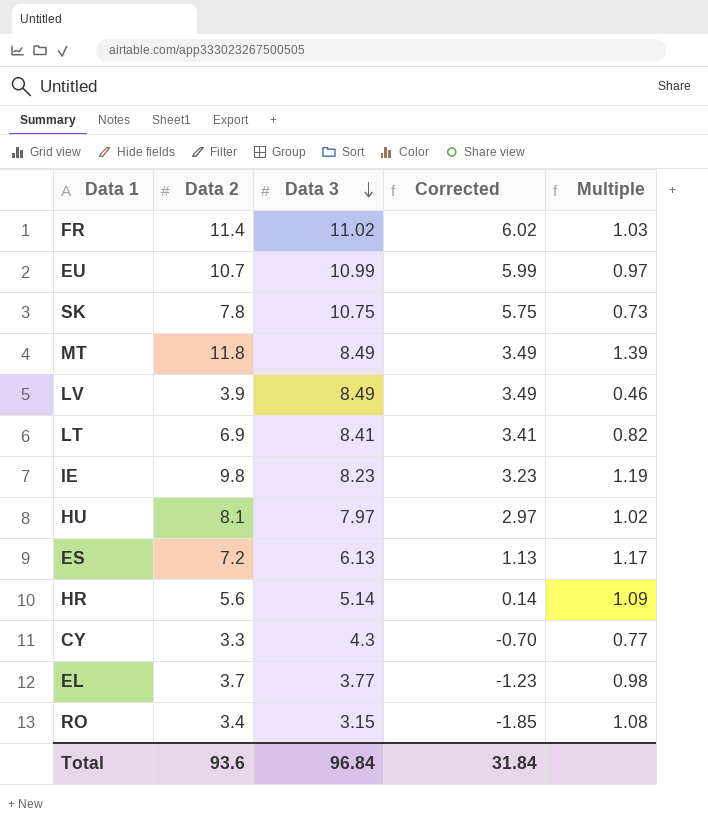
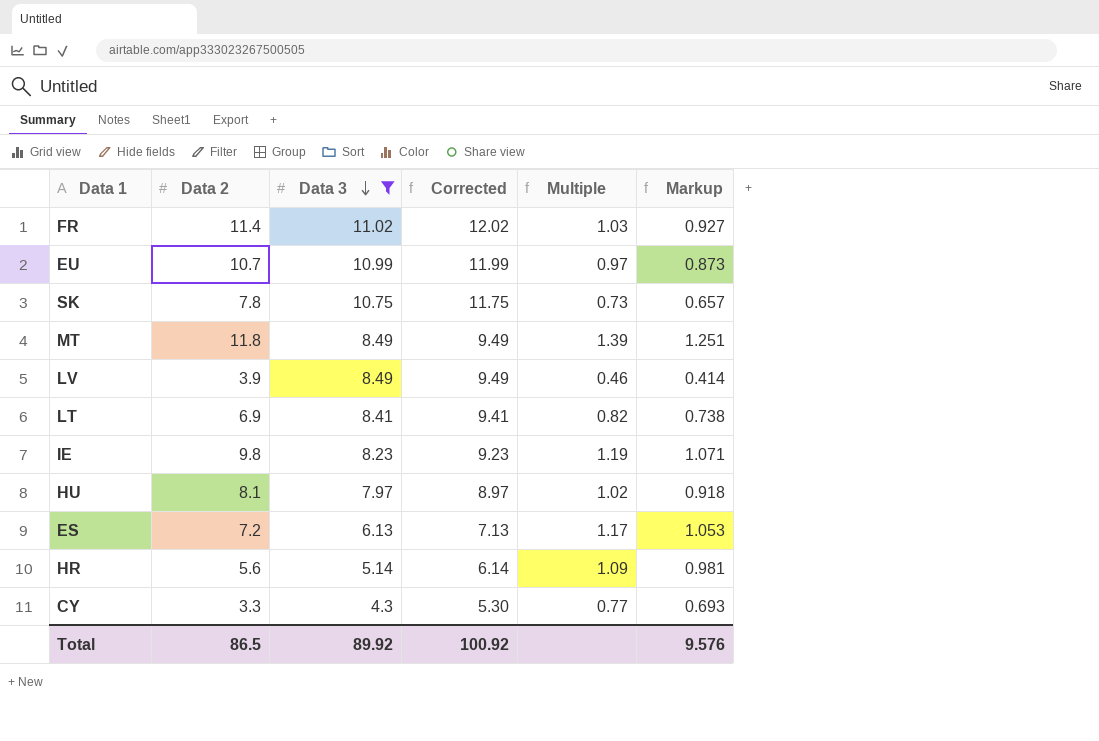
filter: none -> Data 3 >= 4.3
column Corrected | formula: [Data 3] - 5 -> [Data 3] + 1
column Markup | formula: none -> [Multiple] * 0.9
Total | Data 2: 93.6 -> 86.5
Total | Data 3: 96.84 -> 89.92
Total | Corrected: 31.84 -> 100.92

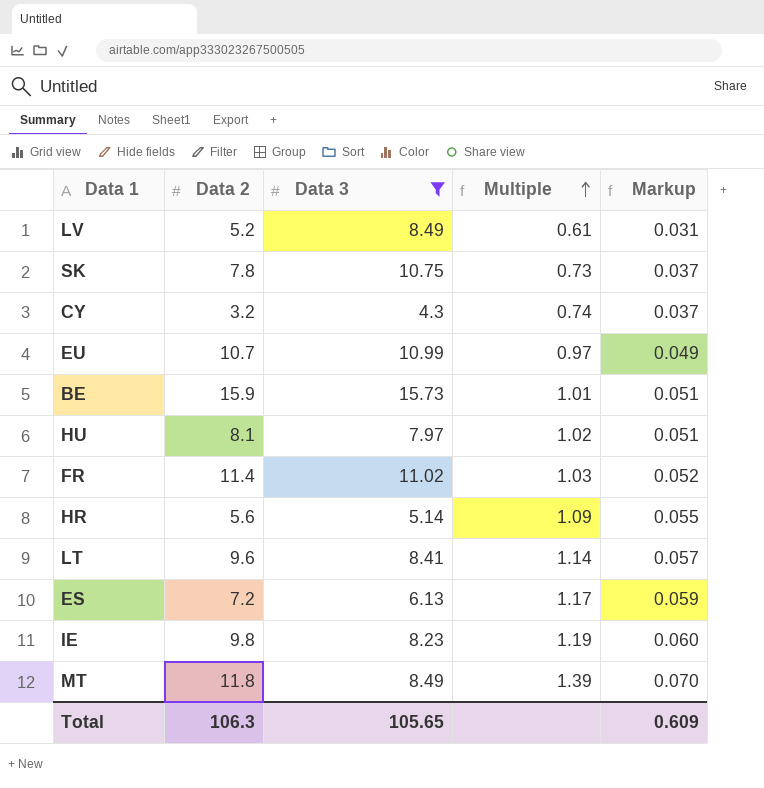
row order: Data 3 descending -> Multiple ascending
column Corrected | formula: [Data 3] + 1 -> none
column Markup | formula: [Multiple] * 0.9 -> [Multiple] * 0.05
LV | Data 2: 3.9 -> 5.2
LV | Multiple: 0.46 -> 0.61
CY | Data 2: 3.3 -> 3.2
CY | Multiple: 0.77 -> 0.74
row BE: none -> 15.9 | 15.73 | 1.01 | 0.051
LT | Data 2: 6.9 -> 9.6
LT | Multiple: 0.82 -> 1.14
Total | Data 2: 86.5 -> 106.3
Total | Data 3: 89.92 -> 105.65
Total | Markup: 9.576 -> 0.609

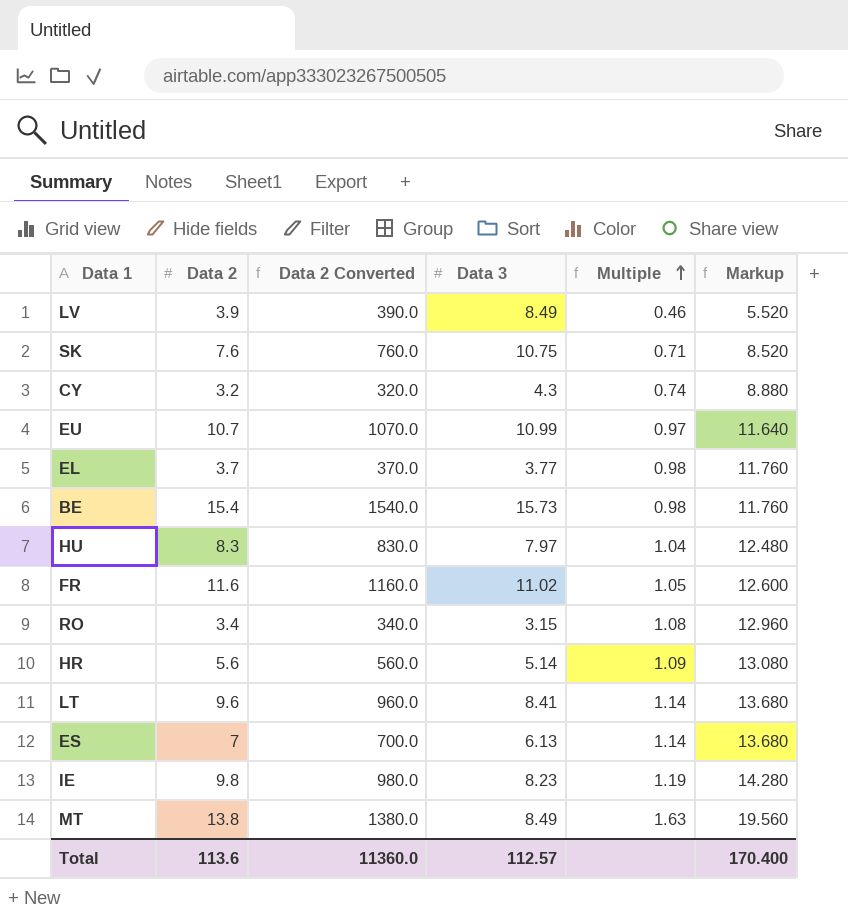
filter: Data 3 >= 4.3 -> none
column Data 2 Converted | formula: none -> [Data 2] * 100
column Markup | formula: [Multiple] * 0.05 -> [Multiple] * 12
LV | Data 2: 5.2 -> 3.9
LV | Multiple: 0.61 -> 0.46
SK | Data 2: 7.8 -> 7.6
SK | Multiple: 0.73 -> 0.71
BE | Data 2: 15.9 -> 15.4
BE | Multiple: 1.01 -> 0.98
HU | Data 2: 8.1 -> 8.3
HU | Multiple: 1.02 -> 1.04
FR | Data 2: 11.4 -> 11.6
FR | Multiple: 1.03 -> 1.05
ES | Data 2: 7.2 -> 7
ES | Multiple: 1.17 -> 1.14
MT | Data 2: 11.8 -> 13.8
MT | Multiple: 1.39 -> 1.63
Total | Data 2: 106.3 -> 113.6
Total | Data 3: 105.65 -> 112.57
Total | Markup: 0.609 -> 170.400

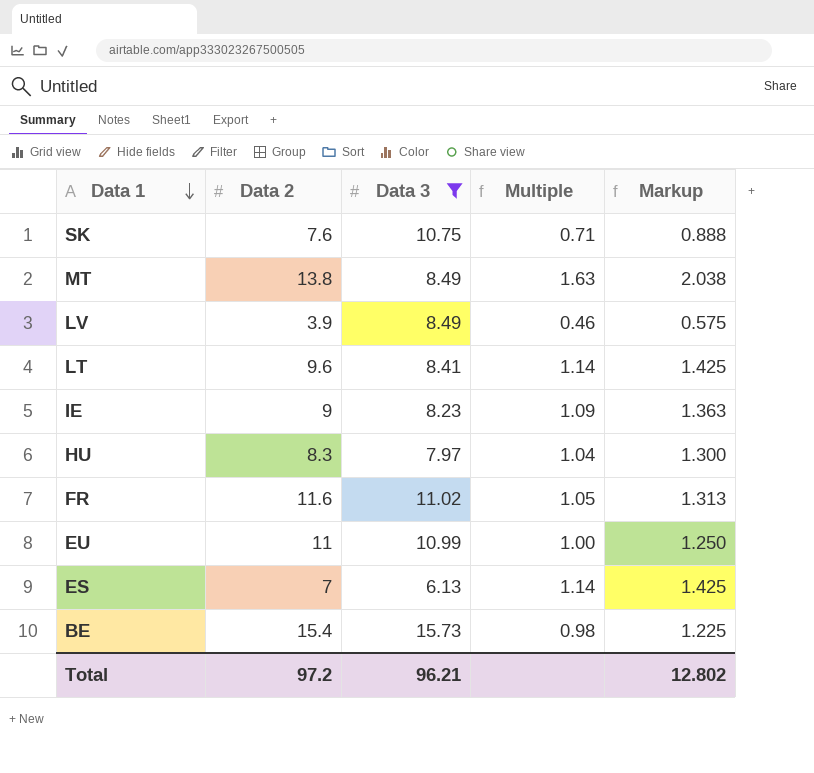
filter: none -> Data 3 >= 6.13
row order: Multiple ascending -> Data 1 descending
column Data 2 Converted | formula: [Data 2] * 100 -> none
column Markup | formula: [Multiple] * 12 -> [Multiple] * 1.25
IE | Data 2: 9.8 -> 9
IE | Multiple: 1.19 -> 1.09
EU | Data 2: 10.7 -> 11
EU | Multiple: 0.97 -> 1.00
Total | Data 2: 113.6 -> 97.2
Total | Data 3: 112.57 -> 96.21
Total | Markup: 170.400 -> 12.802

